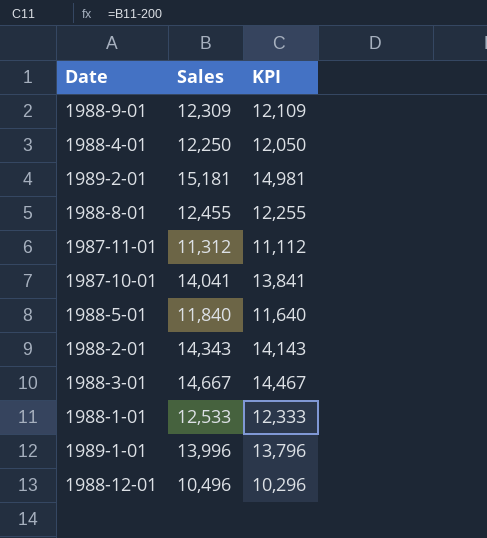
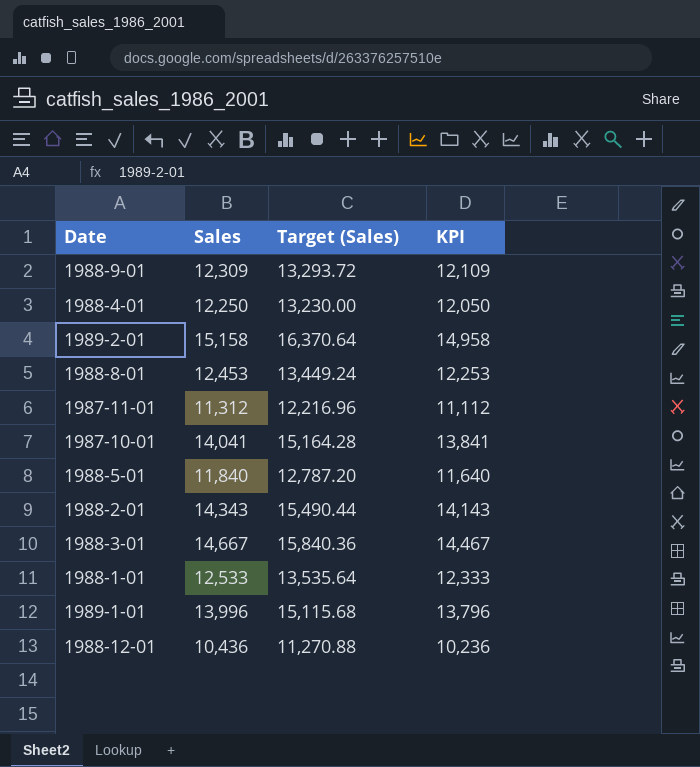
column Target (Sales) | formula: none -> [Sales] * 1.08
1989-2-01 | Sales: 15,181 -> 15,158
1989-2-01 | KPI: 14,981 -> 14,958
1988-8-01 | Sales: 12,455 -> 12,453
1988-8-01 | KPI: 12,255 -> 12,253
1988-12-01 | Sales: 10,496 -> 10,436
1988-12-01 | KPI: 10,296 -> 10,236

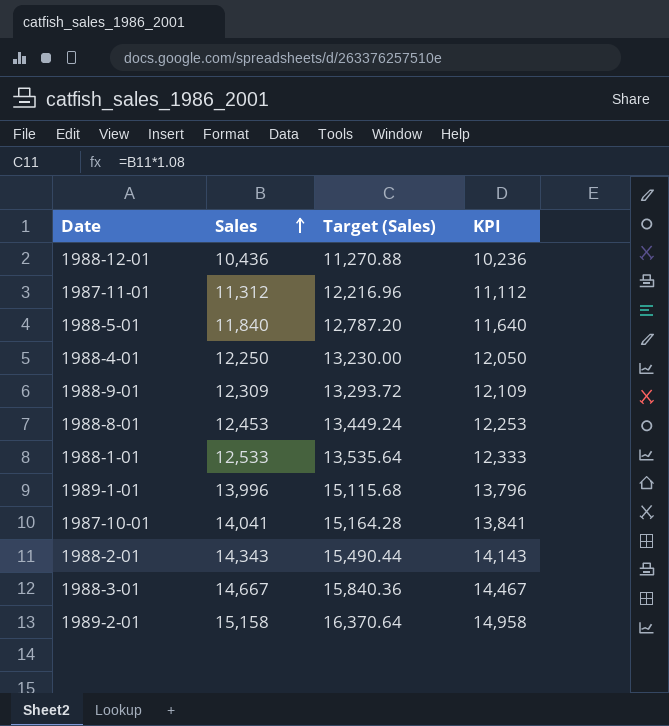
row order: none -> Sales ascending

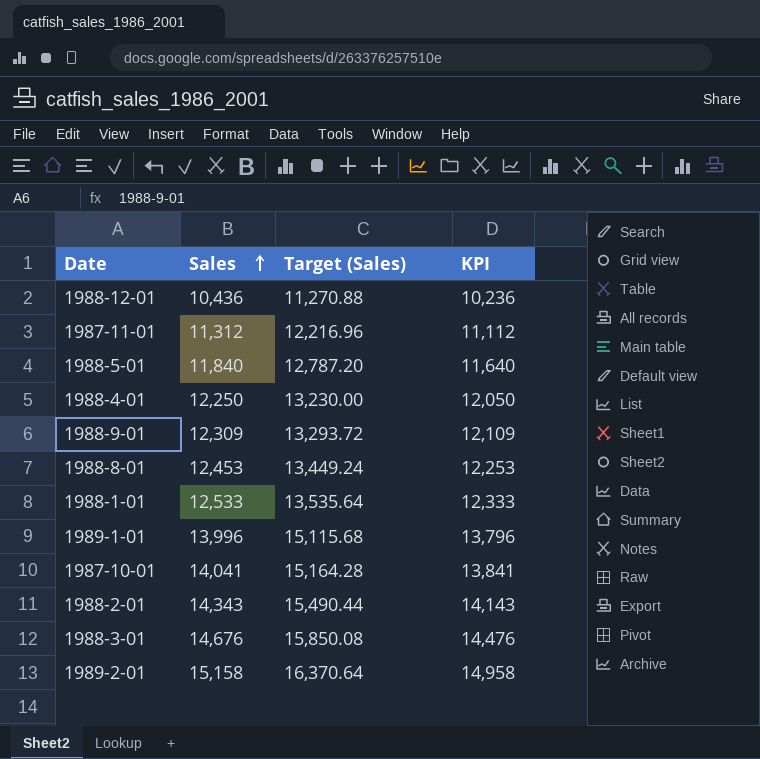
1988-3-01 | Sales: 14,667 -> 14,676
1988-3-01 | Target (Sales): 15,840.36 -> 15,850.08
1988-3-01 | KPI: 14,467 -> 14,476

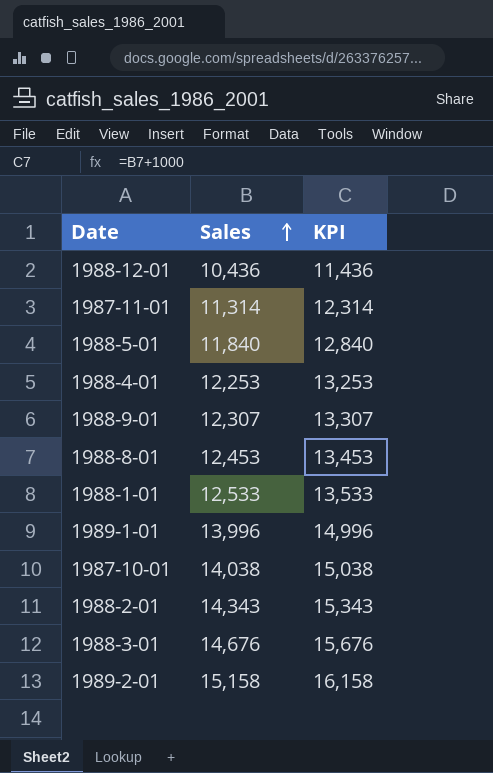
column Target (Sales) | formula: [Sales] * 1.08 -> none
column KPI | formula: [Sales] - 200 -> [Sales] + 1000
1987-11-01 | Sales: 11,312 -> 11,314
1988-4-01 | Sales: 12,250 -> 12,253
1988-9-01 | Sales: 12,309 -> 12,307
1987-10-01 | Sales: 14,041 -> 14,038

